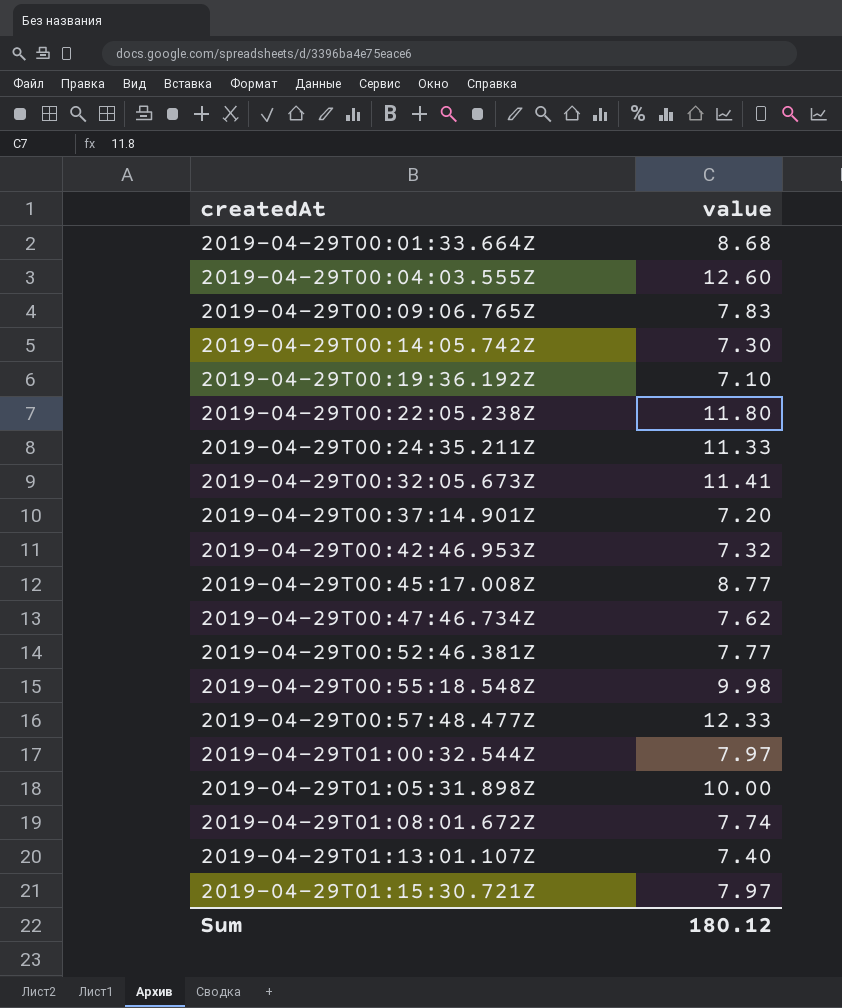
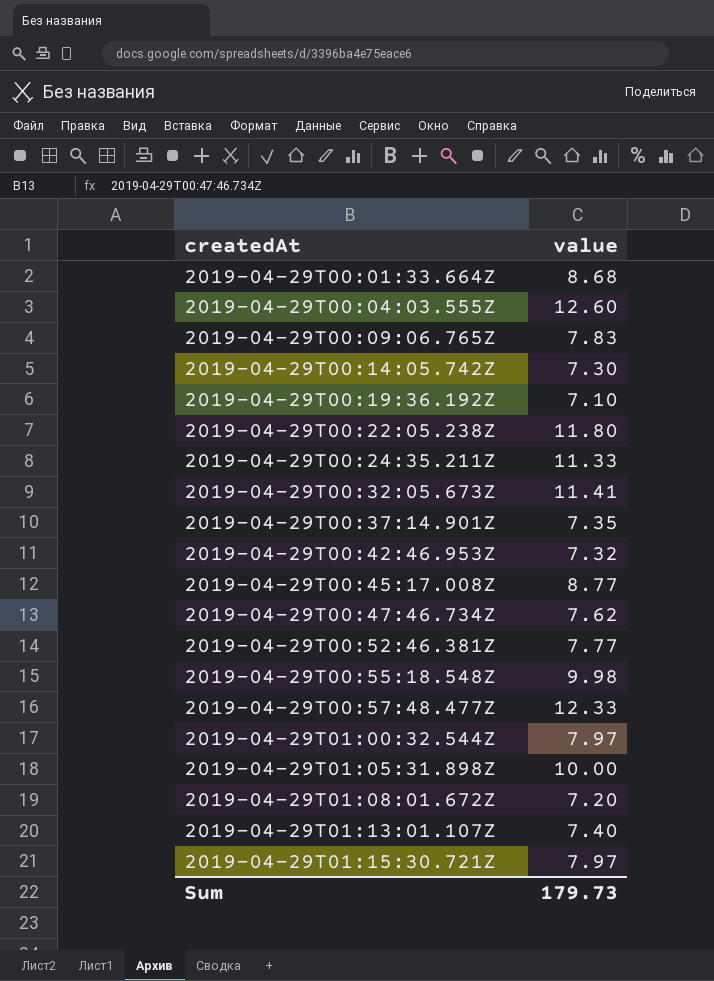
2019-04-29T00:37:14.901Z | value: 7.20 -> 7.35
2019-04-29T01:08:01.672Z | value: 7.74 -> 7.20
Sum | value: 180.12 -> 179.73

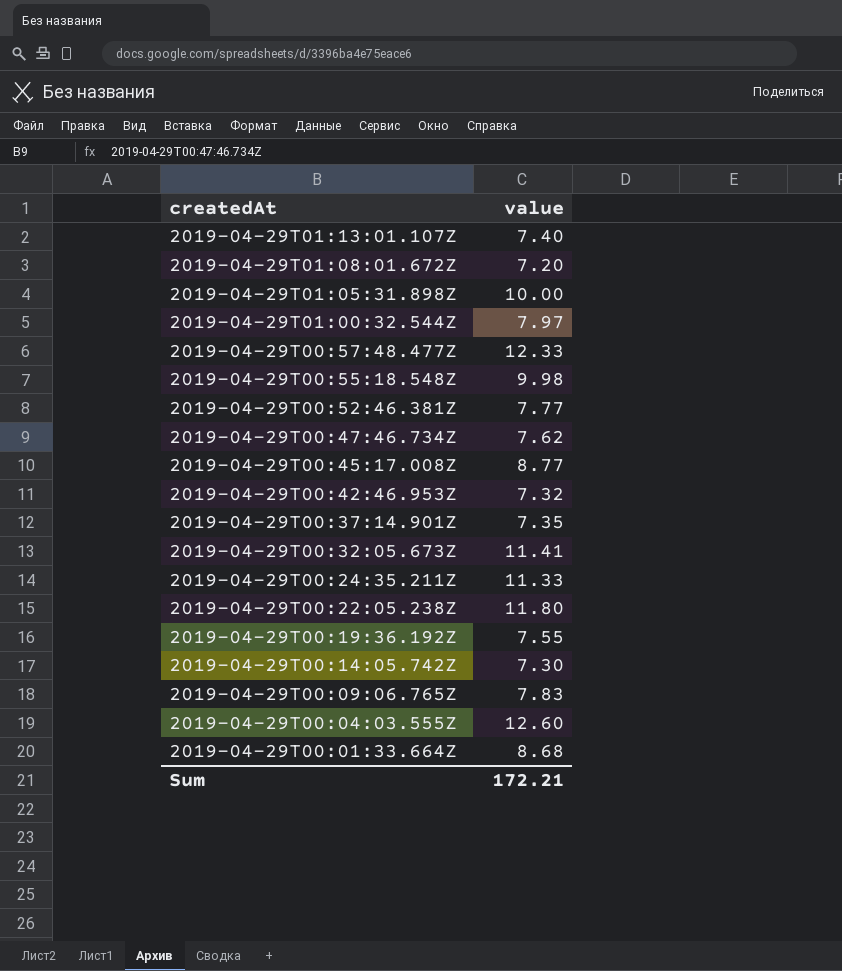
row order: createdAt ascending -> createdAt descending
row 2019-04-29T01:15:30.721Z: 7.97 -> none
2019-04-29T00:19:36.192Z | value: 7.10 -> 7.55
Sum | value: 179.73 -> 172.21

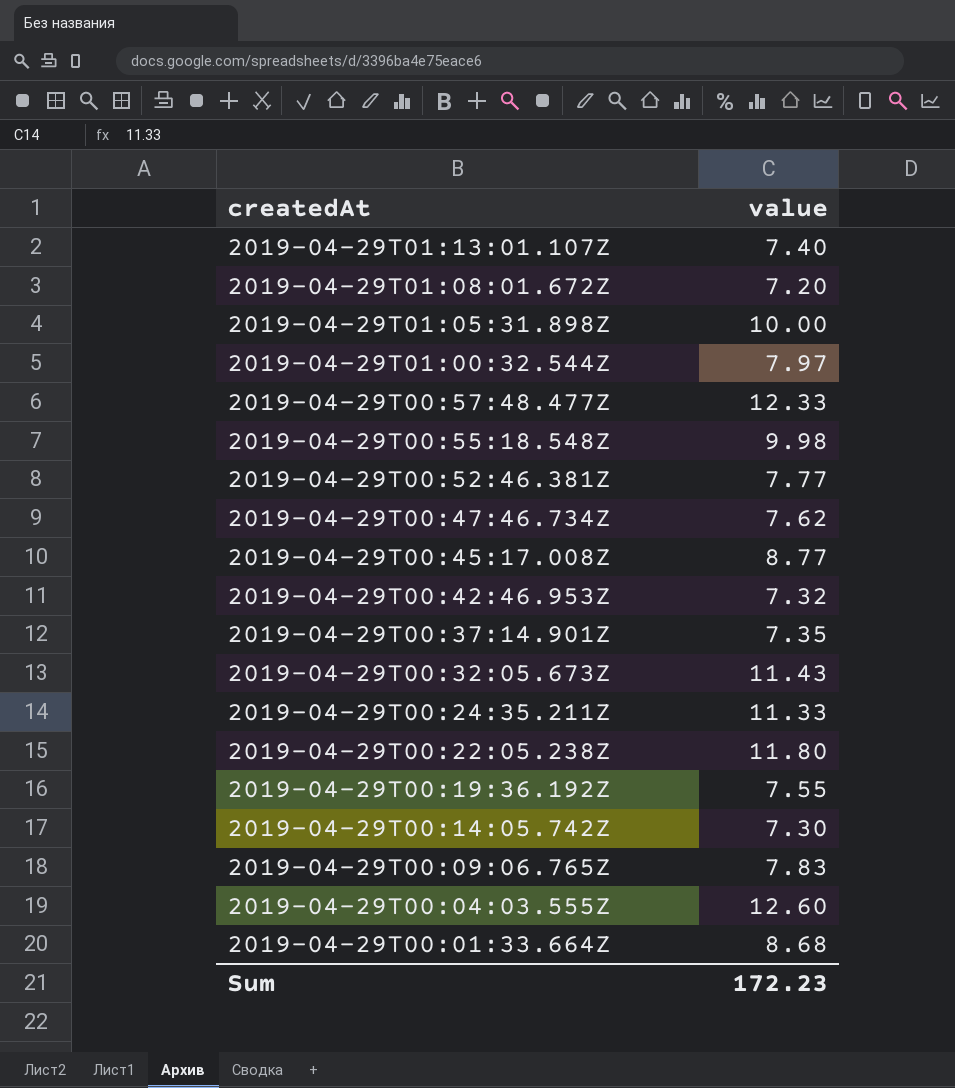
2019-04-29T00:32:05.673Z | value: 11.41 -> 11.43
Sum | value: 172.21 -> 172.23

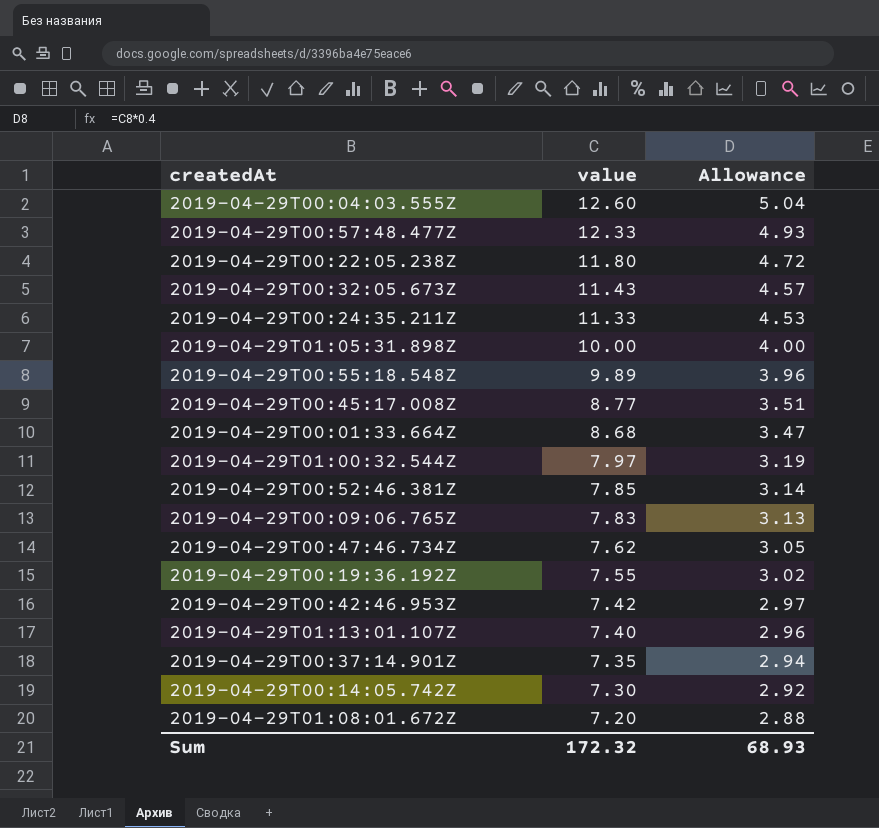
row order: createdAt descending -> value descending
column Allowance | formula: none -> [value] * 0.4
2019-04-29T00:55:18.548Z | value: 9.98 -> 9.89
2019-04-29T00:52:46.381Z | value: 7.77 -> 7.85
2019-04-29T00:42:46.953Z | value: 7.32 -> 7.42
Sum | value: 172.23 -> 172.32

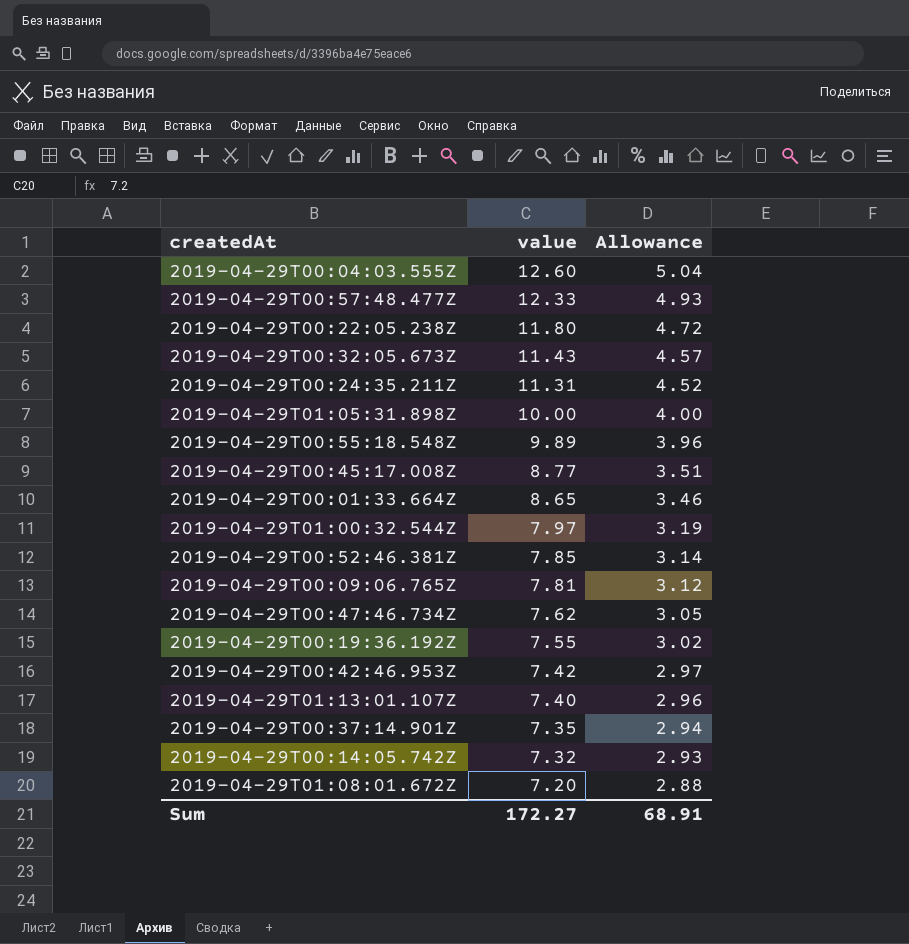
2019-04-29T00:24:35.211Z | value: 11.33 -> 11.31
2019-04-29T00:24:35.211Z | Allowance: 4.53 -> 4.52
2019-04-29T00:01:33.664Z | value: 8.68 -> 8.65
2019-04-29T00:01:33.664Z | Allowance: 3.47 -> 3.46
2019-04-29T00:09:06.765Z | value: 7.83 -> 7.81
2019-04-29T00:09:06.765Z | Allowance: 3.13 -> 3.12
2019-04-29T00:14:05.742Z | value: 7.30 -> 7.32
2019-04-29T00:14:05.742Z | Allowance: 2.92 -> 2.93
Sum | value: 172.32 -> 172.27
Sum | Allowance: 68.93 -> 68.91

